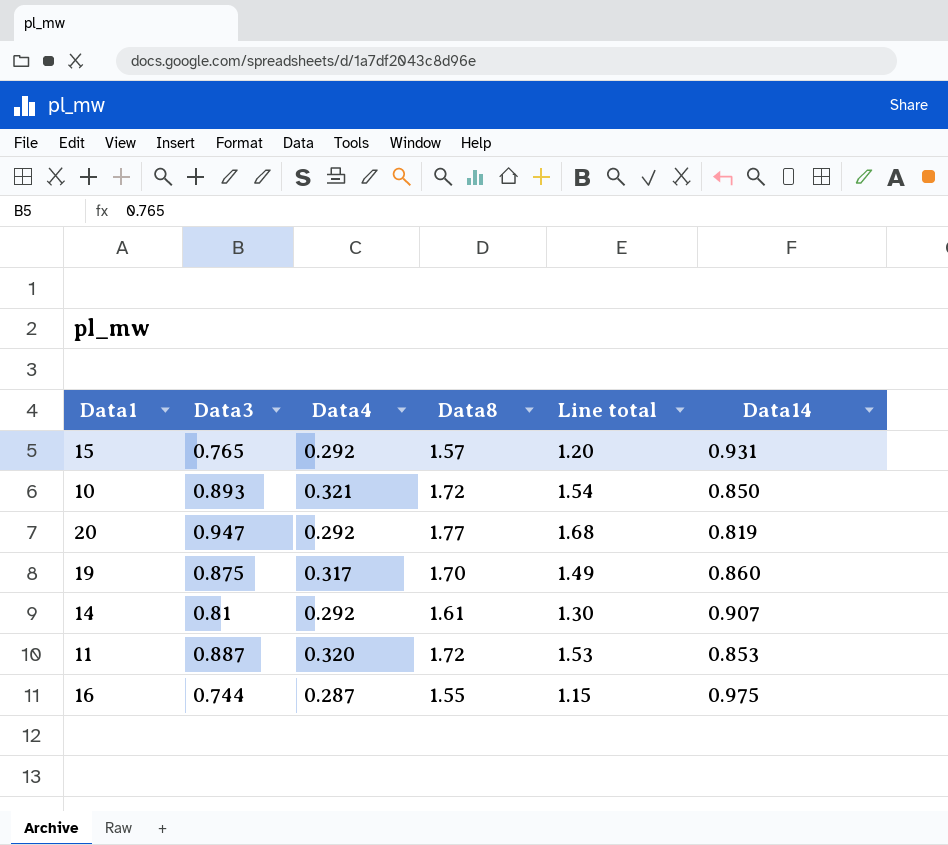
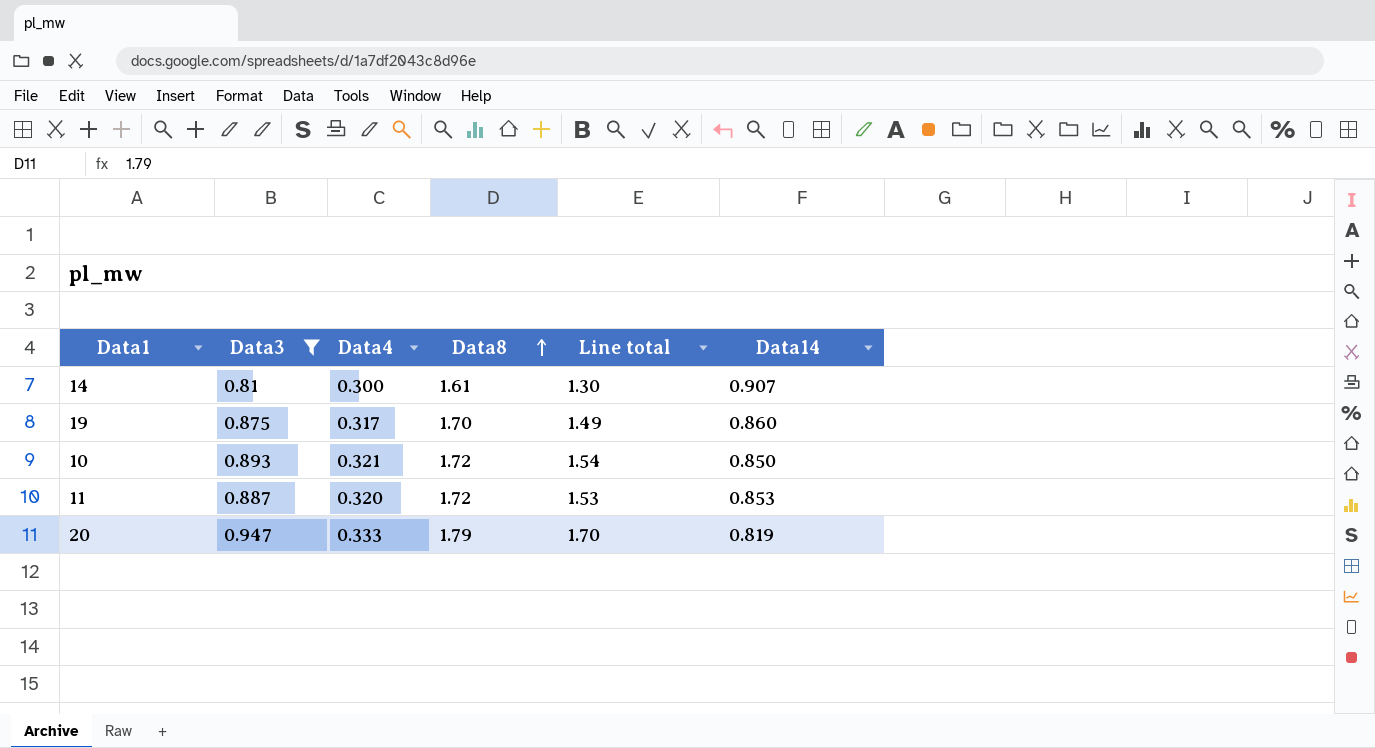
filter: none -> Data3 >= 0.81
row order: none -> Data8 ascending
14 | Data4: 0.292 -> 0.300
20 | Data4: 0.292 -> 0.333
20 | Data8: 1.77 -> 1.79
20 | Line total: 1.68 -> 1.70

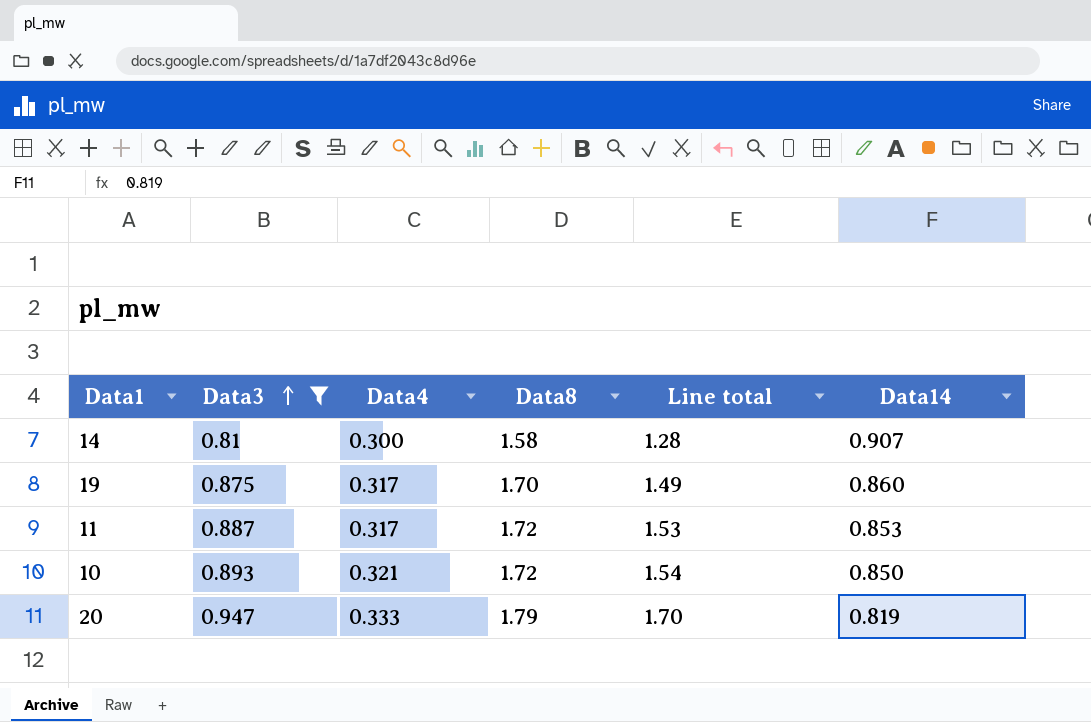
row order: Data8 ascending -> Data3 ascending
14 | Data8: 1.61 -> 1.58
14 | Line total: 1.30 -> 1.28
11 | Data4: 0.320 -> 0.317

